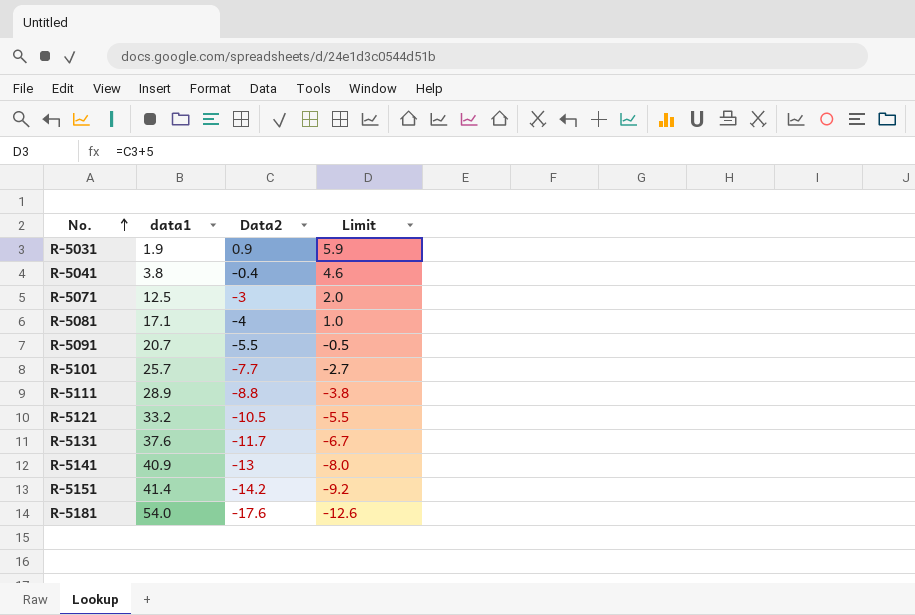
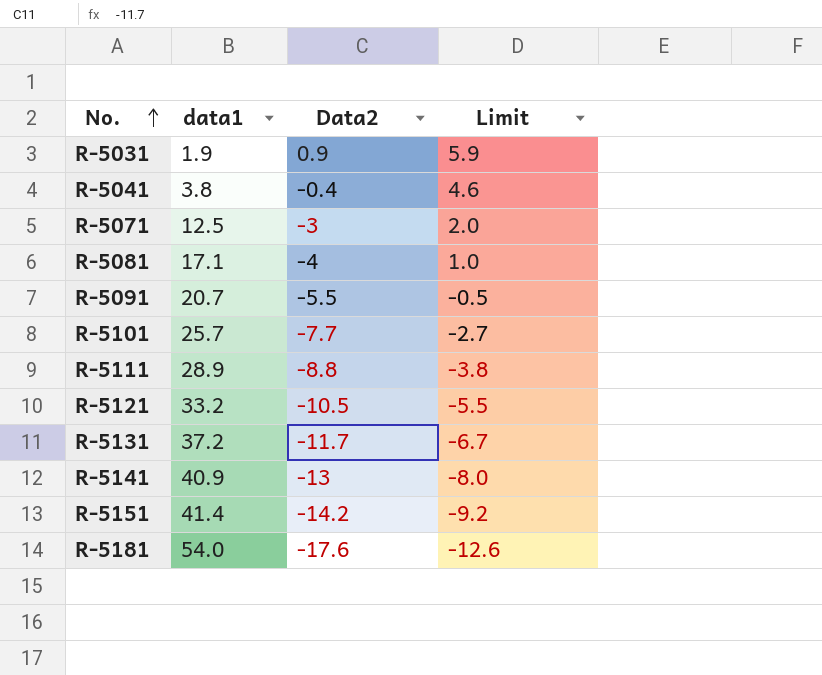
R-5131 | data1: 37.6 -> 37.2

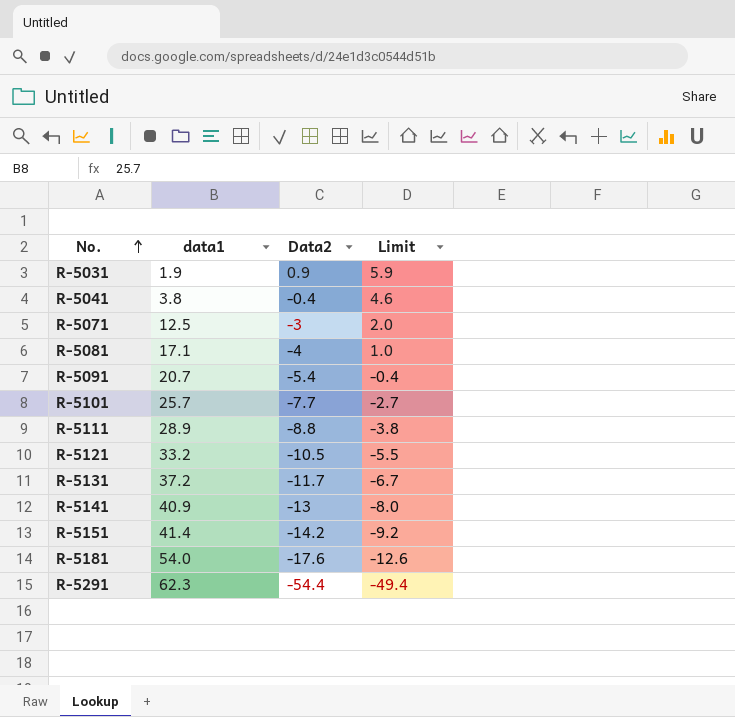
R-5091 | Data2: -5.5 -> -5.4
R-5091 | Limit: -0.5 -> -0.4
row R-5291: none -> 62.3 | -54.4 | -49.4

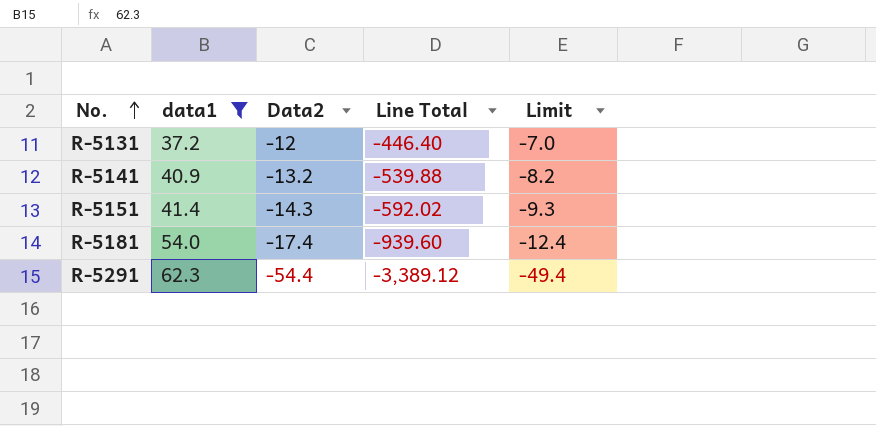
filter: none -> data1 >= 37.2
column Line Total | formula: none -> [data1] * [Data2]
R-5131 | Data2: -11.7 -> -12
R-5131 | Limit: -6.7 -> -7.0
R-5141 | Data2: -13 -> -13.2
R-5141 | Limit: -8.0 -> -8.2
R-5151 | Data2: -14.2 -> -14.3
R-5151 | Limit: -9.2 -> -9.3
R-5181 | Data2: -17.6 -> -17.4
R-5181 | Limit: -12.6 -> -12.4

